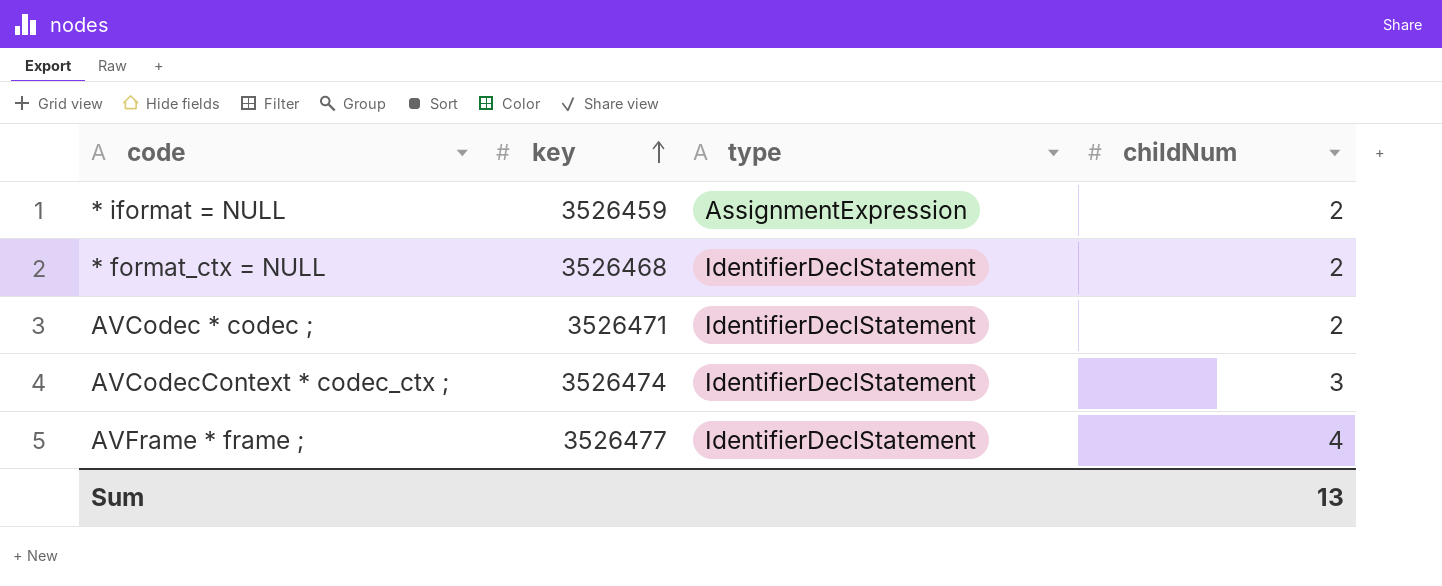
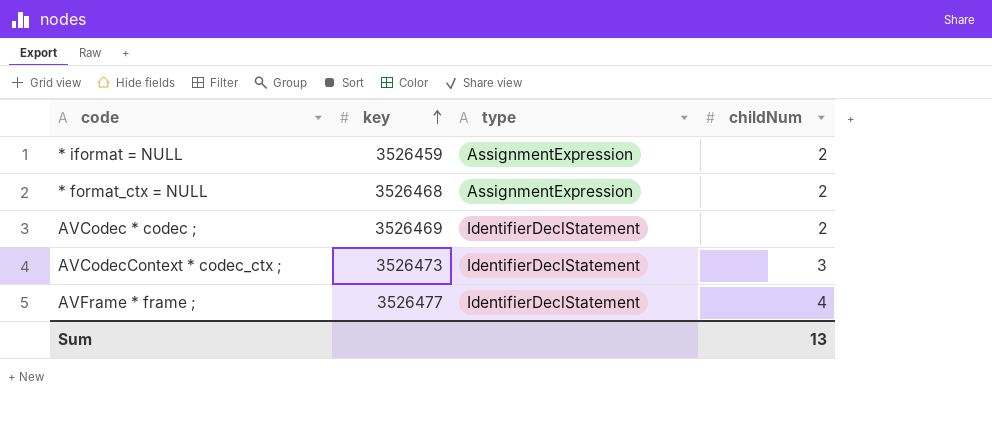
* format_ctx = NULL | type: IdentifierDeclStatement -> AssignmentExpression
AVCodec * codec ; | key: 3526471 -> 3526469
AVCodecContext * codec_ctx ; | key: 3526474 -> 3526473

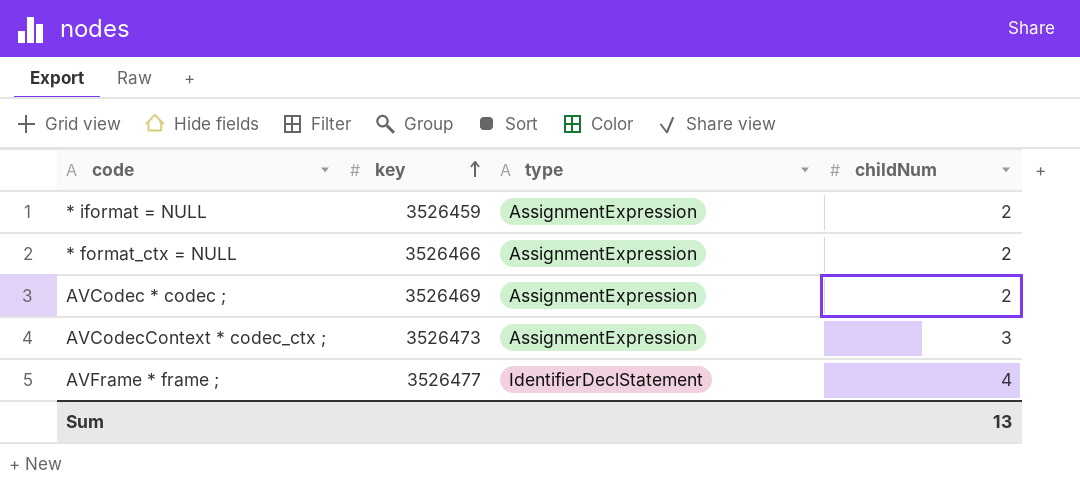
* format_ctx = NULL | key: 3526468 -> 3526466
AVCodec * codec ; | type: IdentifierDeclStatement -> AssignmentExpression
AVCodecContext * codec_ctx ; | type: IdentifierDeclStatement -> AssignmentExpression

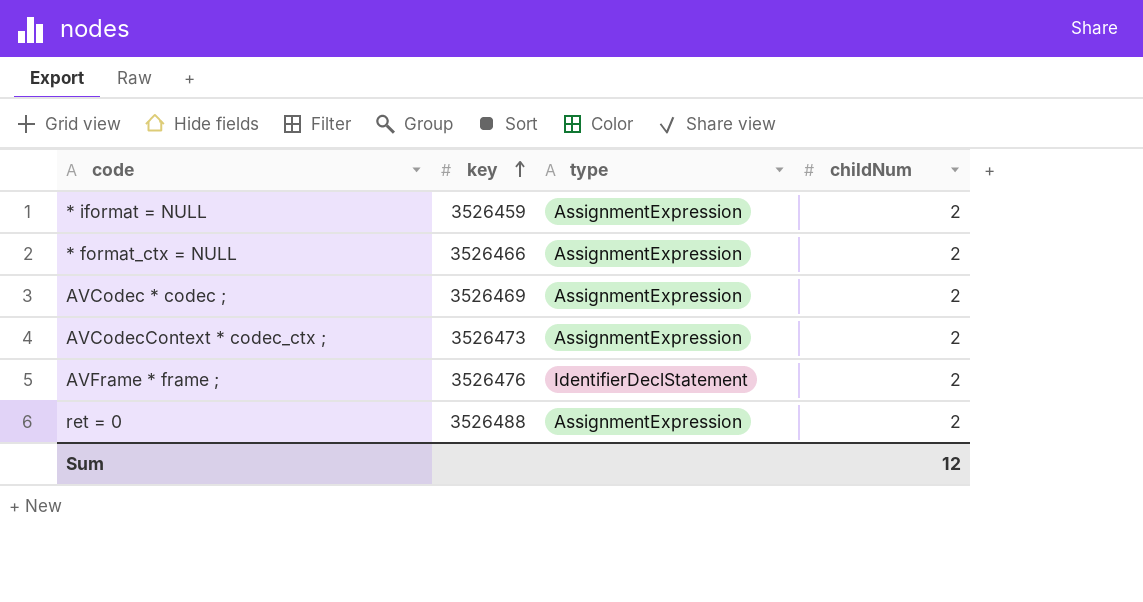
AVCodecContext * codec_ctx ; | childNum: 3 -> 2
AVFrame * frame ; | key: 3526477 -> 3526476
AVFrame * frame ; | childNum: 4 -> 2
row ret = 0: none -> 3526488 | AssignmentExpression | 2
Sum | childNum: 13 -> 12

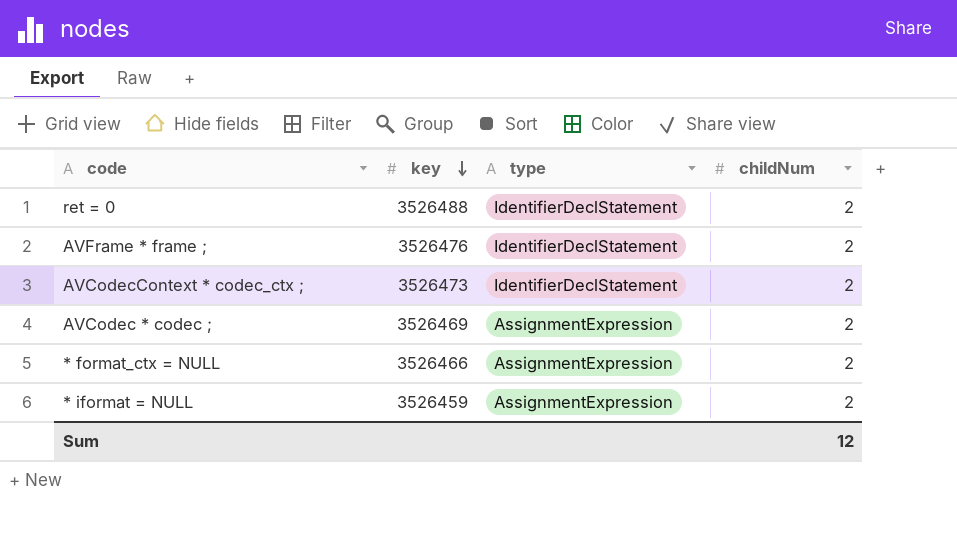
row order: key ascending -> key descending
ret = 0 | type: AssignmentExpression -> IdentifierDeclStatement
AVCodecContext * codec_ctx ; | type: AssignmentExpression -> IdentifierDeclStatement

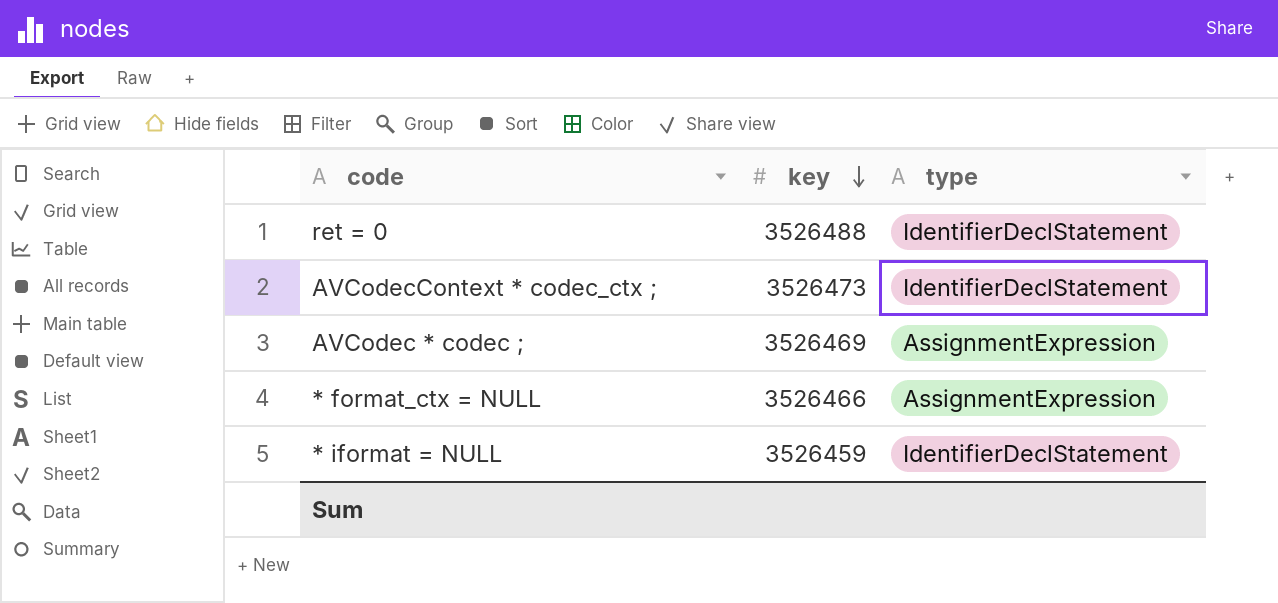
column childNum | position: 4 -> none
row AVFrame * frame ;: 3526476 | IdentifierDeclStatement | 2 -> none
* iformat = NULL | type: AssignmentExpression -> IdentifierDeclStatement

